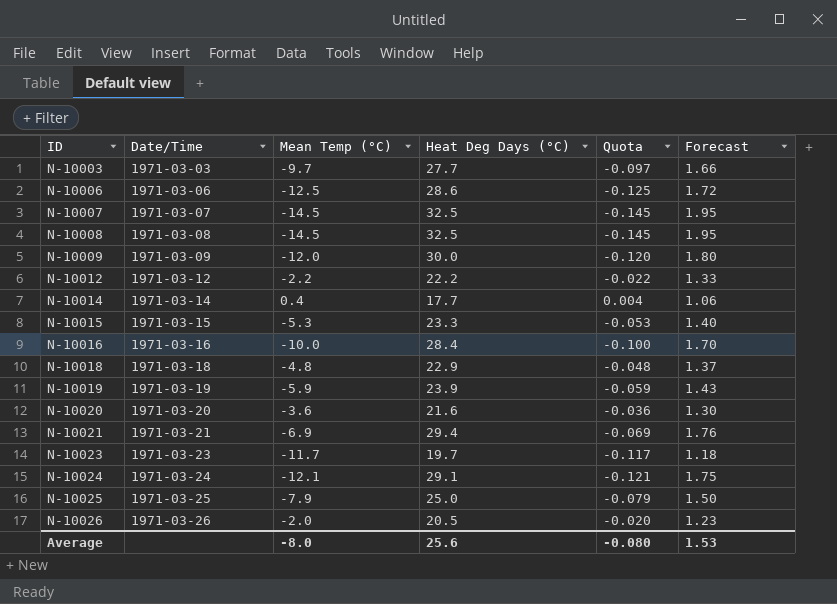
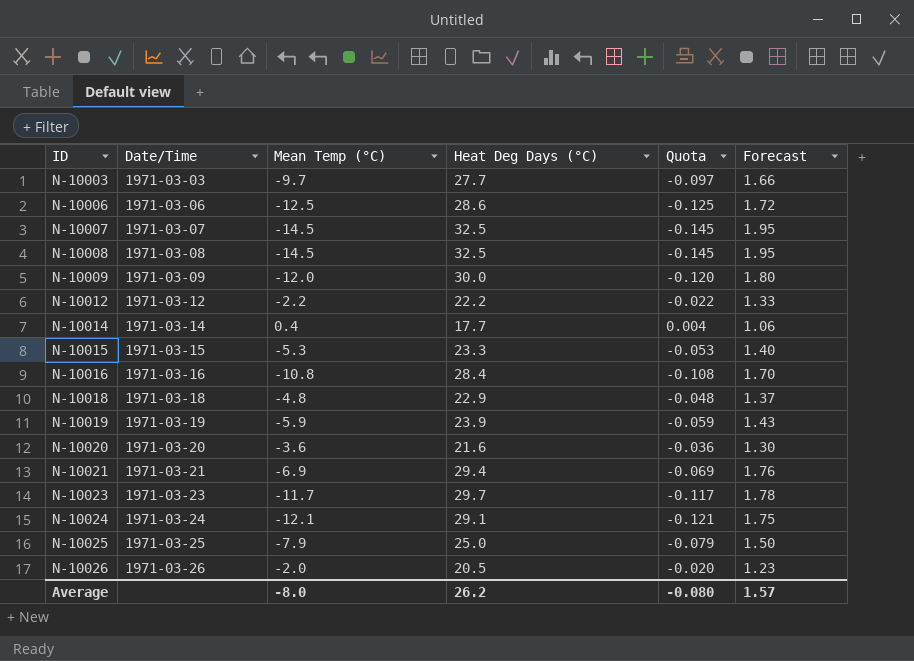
N-10016 | Mean Temp (°C): -10.0 -> -10.8
N-10016 | Quota: -0.100 -> -0.108
N-10023 | Heat Deg Days (°C): 19.7 -> 29.7
N-10023 | Forecast: 1.18 -> 1.78
Average | Heat Deg Days (°C): 25.6 -> 26.2
Average | Forecast: 1.53 -> 1.57

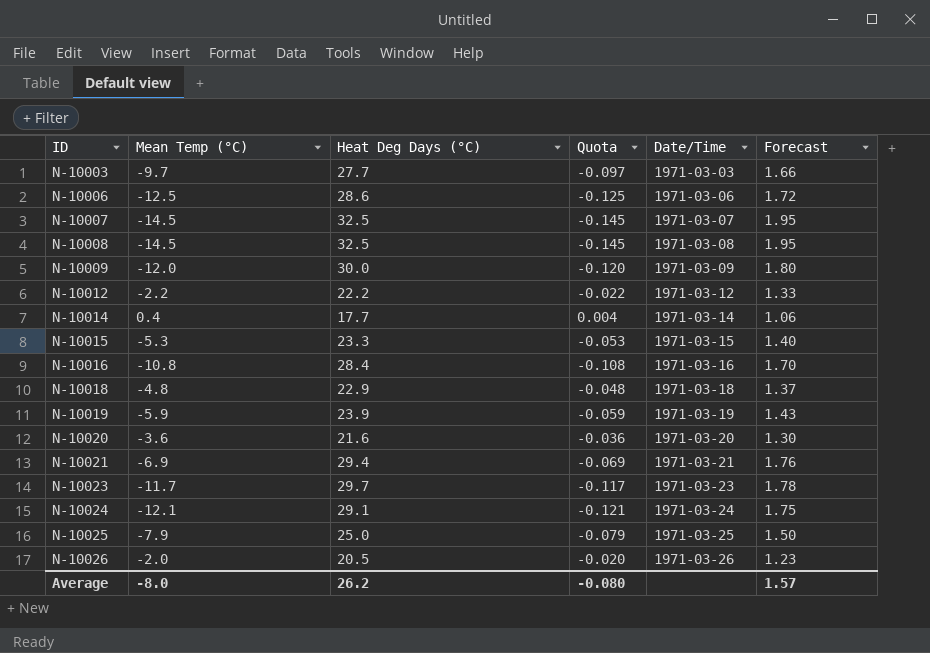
column Date/Time | position: 2 -> 5

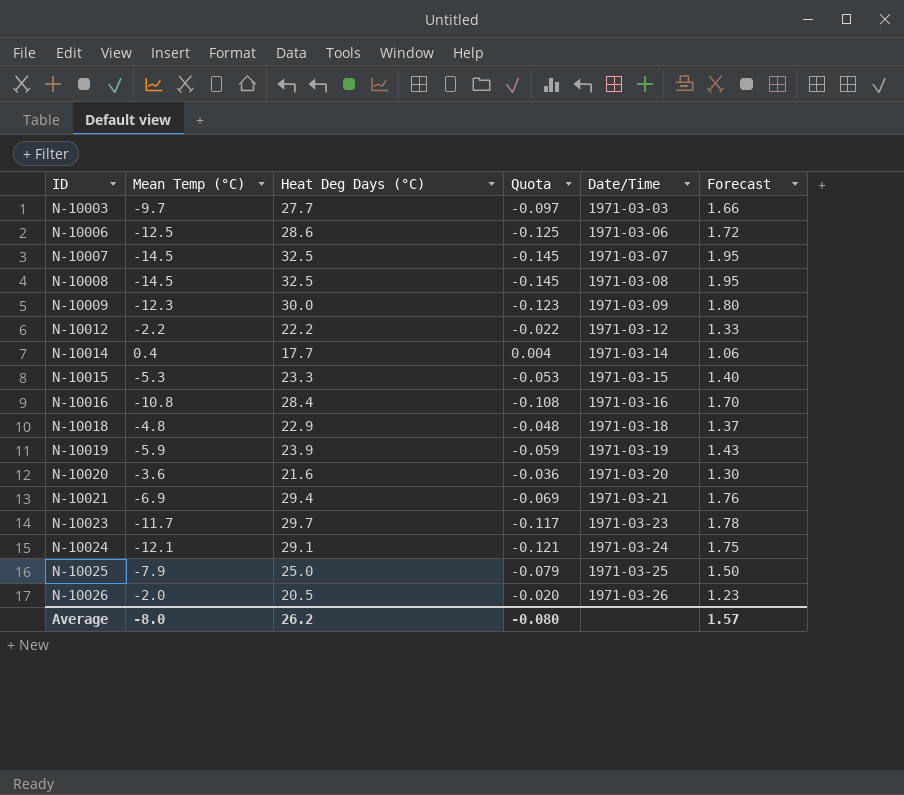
N-10009 | Mean Temp (°C): -12.0 -> -12.3
N-10009 | Quota: -0.120 -> -0.123

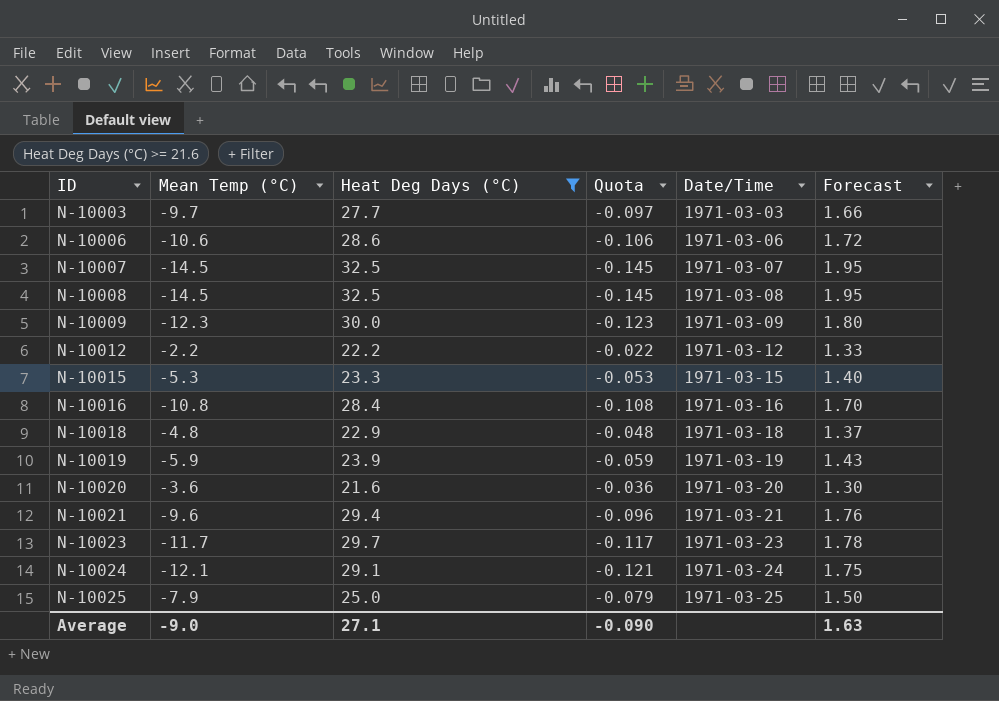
filter: none -> Heat Deg Days (°C) >= 21.6
N-10006 | Mean Temp (°C): -12.5 -> -10.6
N-10006 | Quota: -0.125 -> -0.106
N-10021 | Mean Temp (°C): -6.9 -> -9.6
N-10021 | Quota: -0.069 -> -0.096
Average | Mean Temp (°C): -8.0 -> -9.0
Average | Heat Deg Days (°C): 26.2 -> 27.1
Average | Quota: -0.080 -> -0.090
Average | Forecast: 1.57 -> 1.63

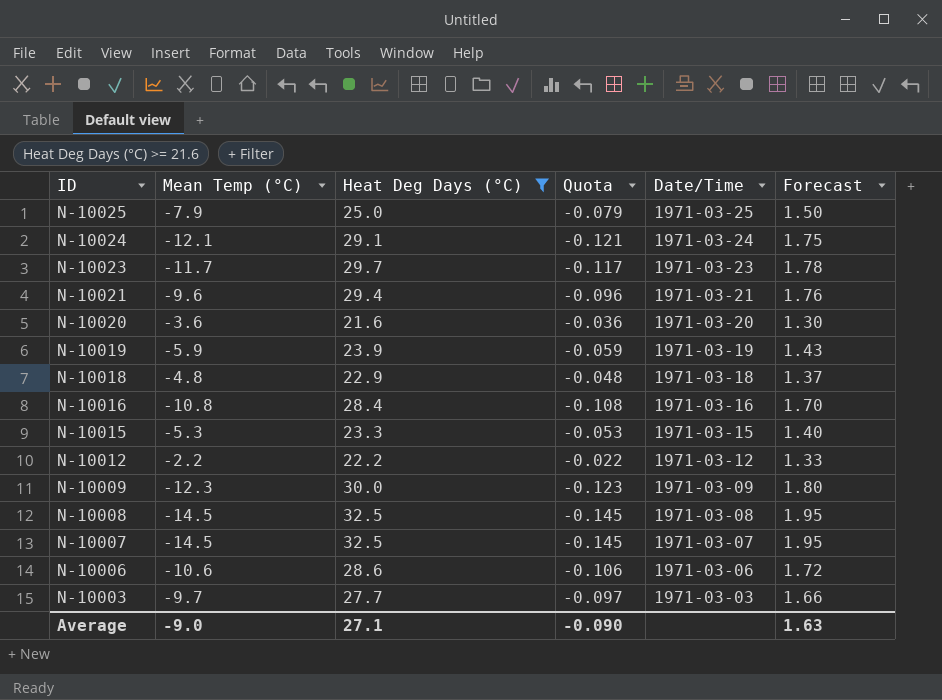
row order: ID ascending -> ID descending

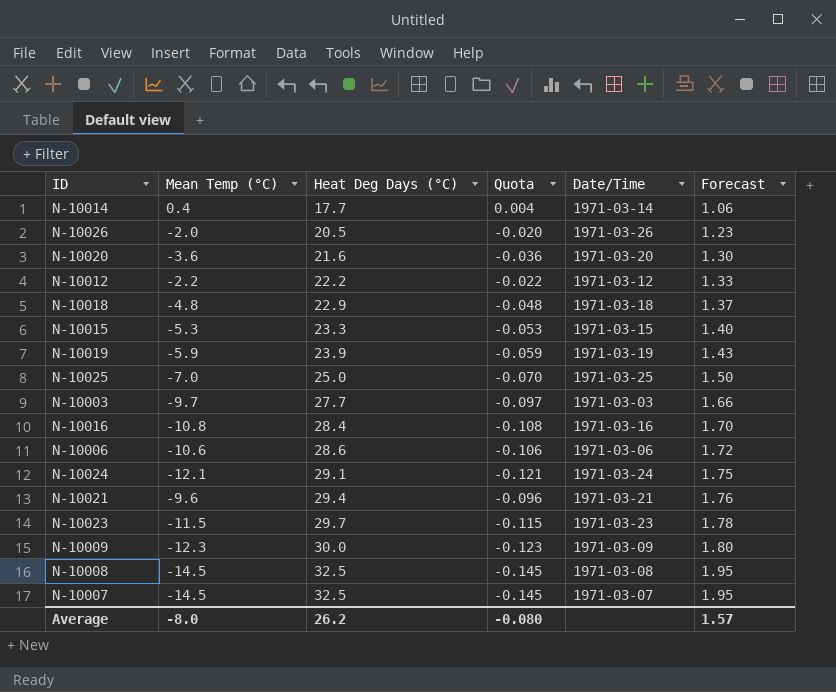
filter: Heat Deg Days (°C) >= 21.6 -> none
row order: ID descending -> Heat Deg Days (°C) ascending
N-10025 | Mean Temp (°C): -7.9 -> -7.0
N-10025 | Quota: -0.079 -> -0.070
N-10023 | Mean Temp (°C): -11.7 -> -11.5
N-10023 | Quota: -0.117 -> -0.115
Average | Mean Temp (°C): -9.0 -> -8.0
Average | Heat Deg Days (°C): 27.1 -> 26.2
Average | Quota: -0.090 -> -0.080
Average | Forecast: 1.63 -> 1.57

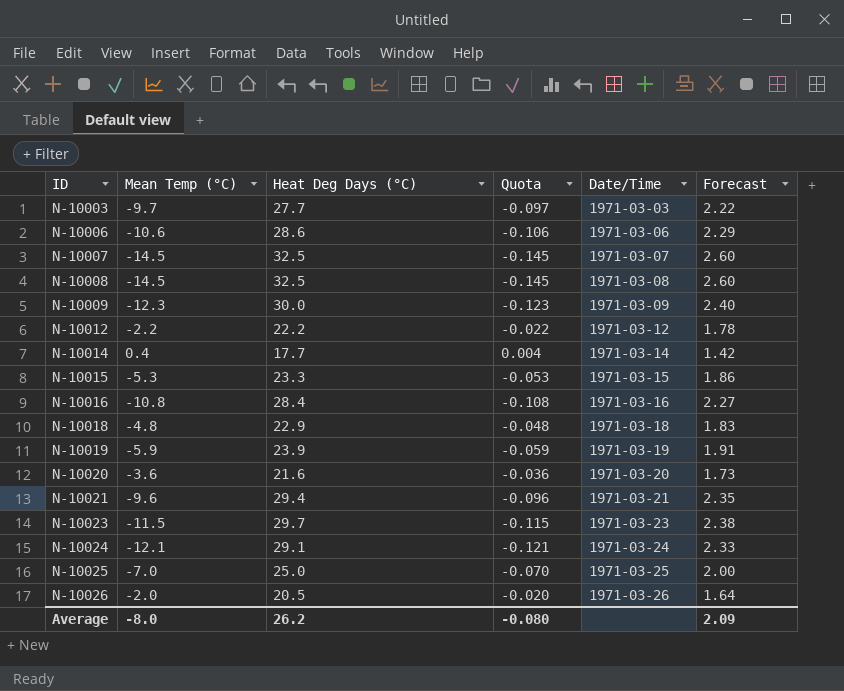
row order: Heat Deg Days (°C) ascending -> ID ascending
column Forecast | formula: [Heat Deg Days (°C)] * 0.06 -> [Heat Deg Days (°C)] * 0.08
Average | Forecast: 1.57 -> 2.09

